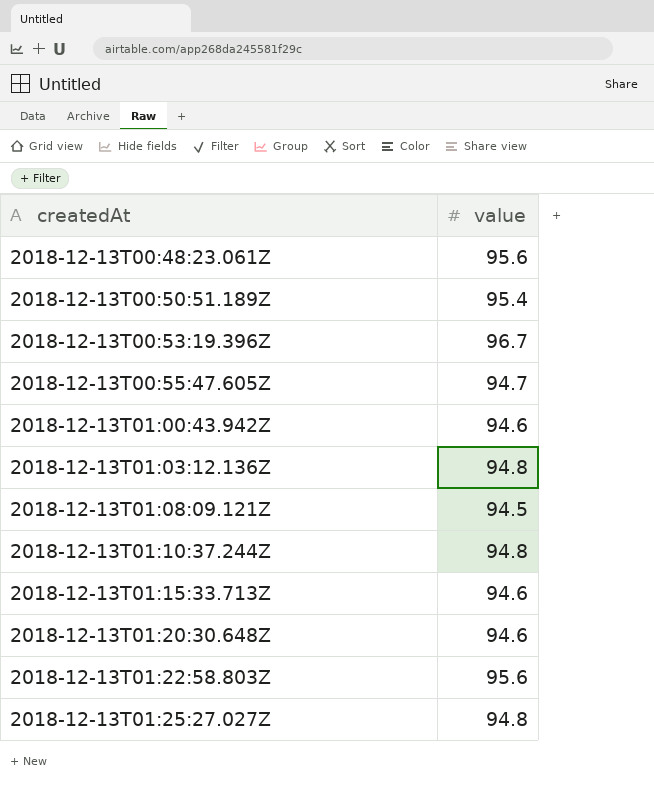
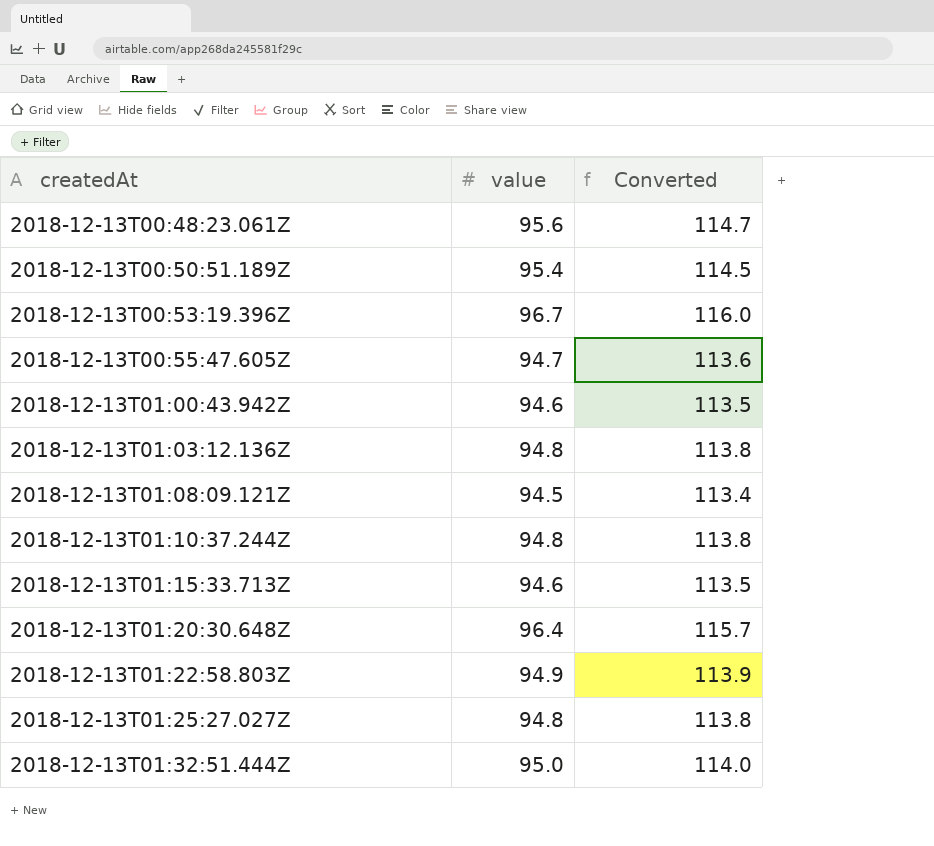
column Converted | formula: none -> [value] * 1.2
2018-12-13T01:20:30.648Z | value: 94.6 -> 96.4
2018-12-13T01:22:58.803Z | value: 95.6 -> 94.9
row 2018-12-13T01:32:51.444Z: none -> 95.0 | 114.0

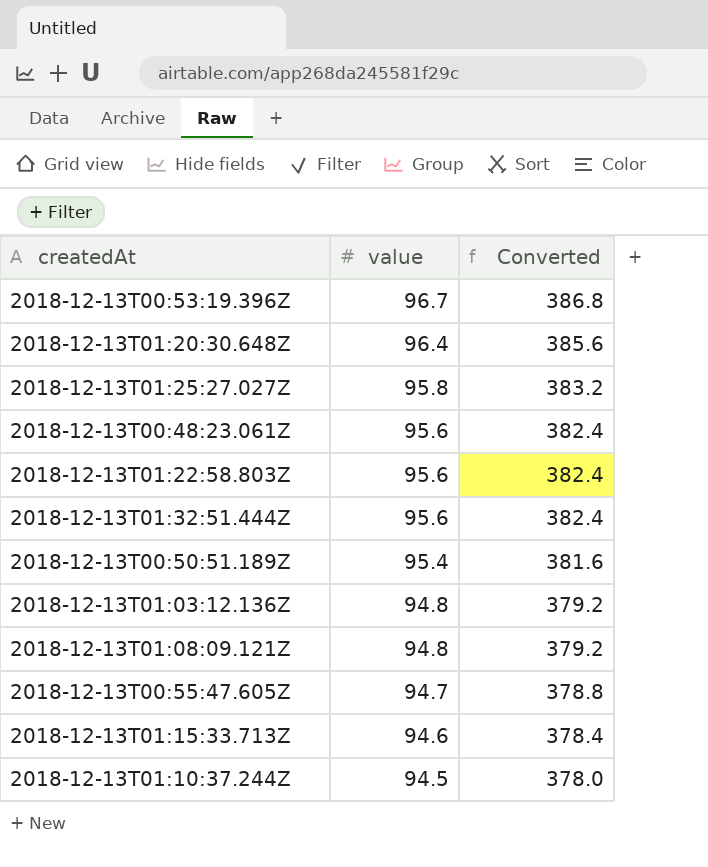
row order: createdAt ascending -> value descending
column Converted | formula: [value] * 1.2 -> [value] * 4
row 2018-12-13T01:00:43.942Z: 94.6 | 113.5 -> none
2018-12-13T01:25:27.027Z | value: 94.8 -> 95.8
2018-12-13T01:22:58.803Z | value: 94.9 -> 95.6
2018-12-13T01:32:51.444Z | value: 95.0 -> 95.6
2018-12-13T01:08:09.121Z | value: 94.5 -> 94.8
2018-12-13T01:10:37.244Z | value: 94.8 -> 94.5

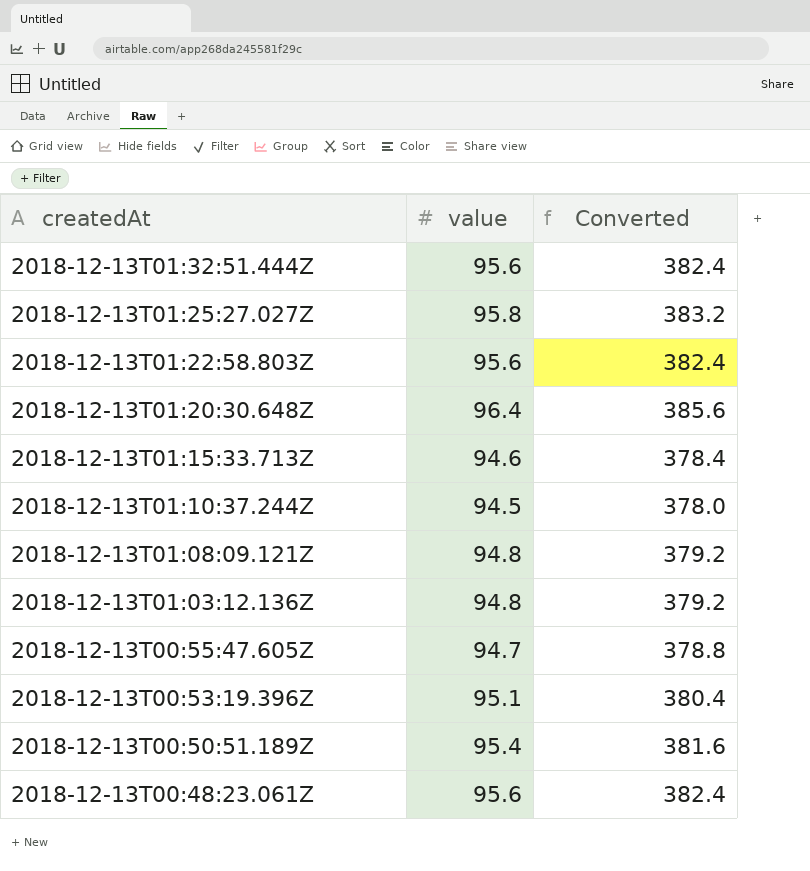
row order: value descending -> createdAt descending
2018-12-13T00:53:19.396Z | value: 96.7 -> 95.1
2018-12-13T00:53:19.396Z | Converted: 386.8 -> 380.4

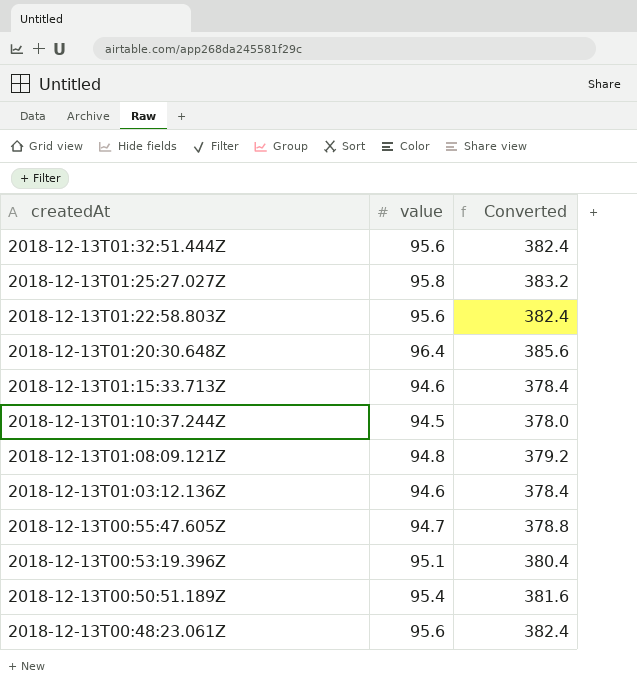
2018-12-13T01:03:12.136Z | value: 94.8 -> 94.6
2018-12-13T01:03:12.136Z | Converted: 379.2 -> 378.4

